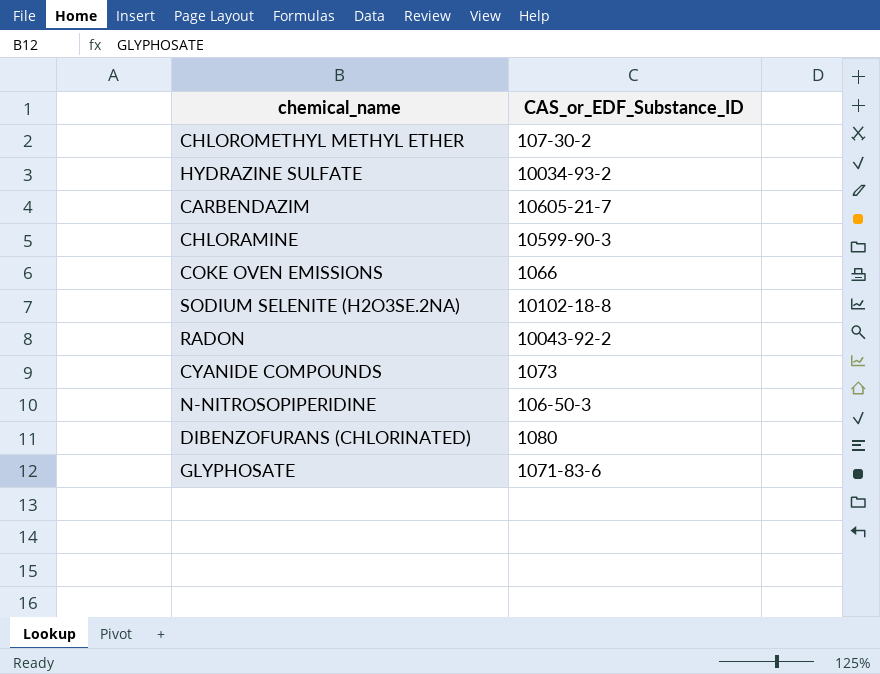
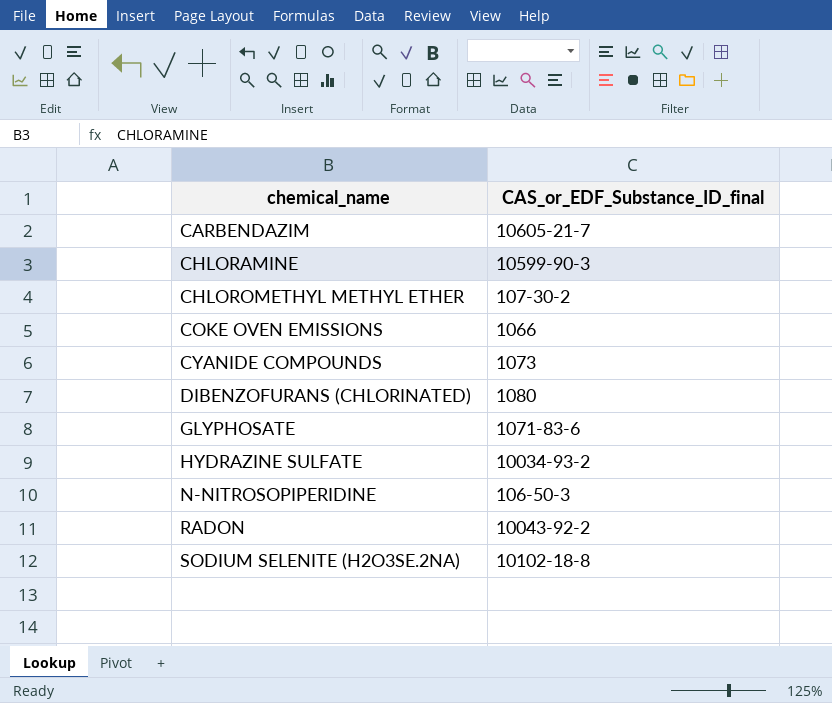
row order: none -> chemical_name ascending
column name: CAS_or_EDF_Substance_ID -> CAS_or_EDF_Substance_ID_final

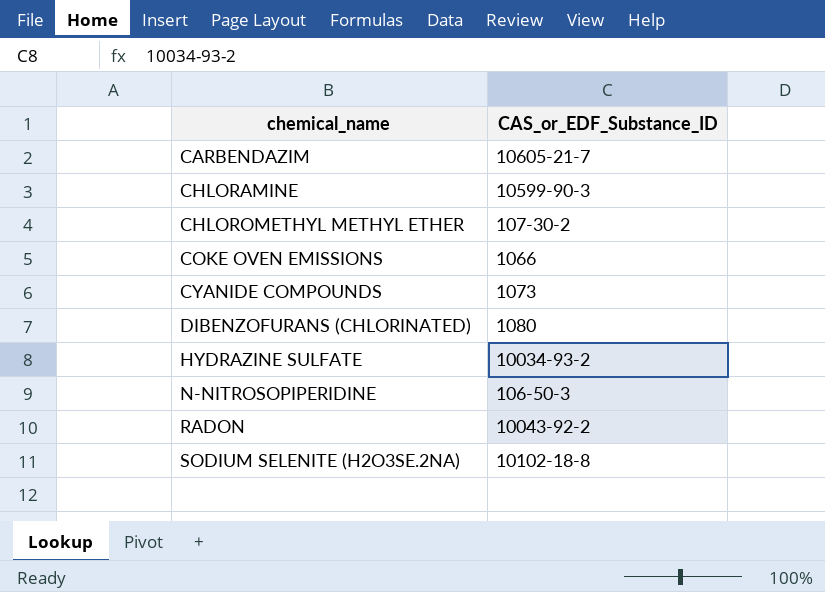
column name: CAS_or_EDF_Substance_ID_final -> CAS_or_EDF_Substance_ID
row GLYPHOSATE: 1071-83-6 -> none

